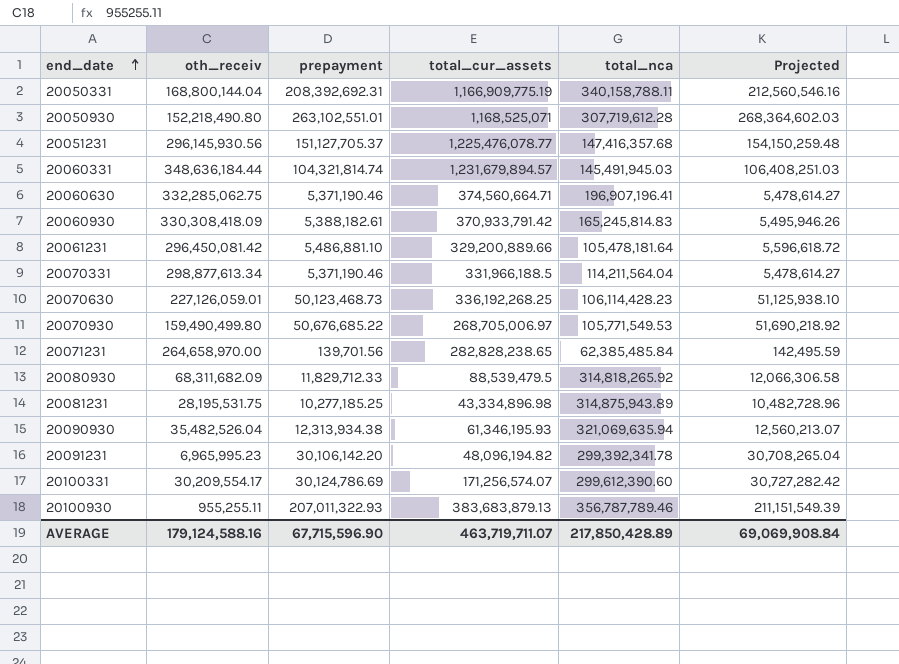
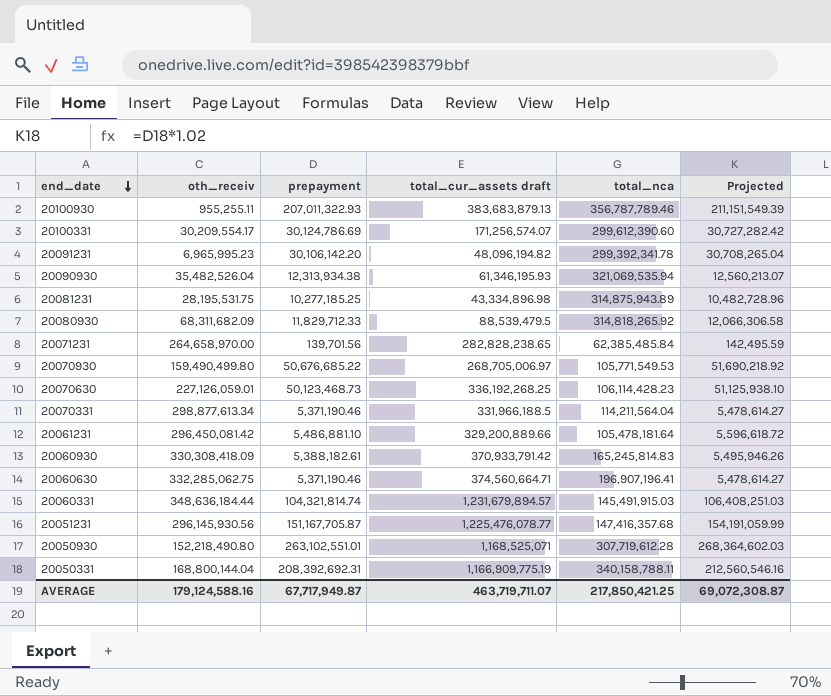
row order: end_date ascending -> end_date descending
column name: total_cur_assets -> total_cur_assets draft
20090930 | total_nca: 321,069,635.94 -> 321,069,535.94
20060331 | total_nca: 145,491,945.03 -> 145,491,915.03
20051231 | prepayment: 151,127,705.37 -> 151,167,705.87
20051231 | Projected: 154,150,259.48 -> 154,191,059.99
AVERAGE | prepayment: 67,715,596.90 -> 67,717,949.87
AVERAGE | total_nca: 217,850,428.89 -> 217,850,421.25
AVERAGE | Projected: 69,069,908.84 -> 69,072,308.87

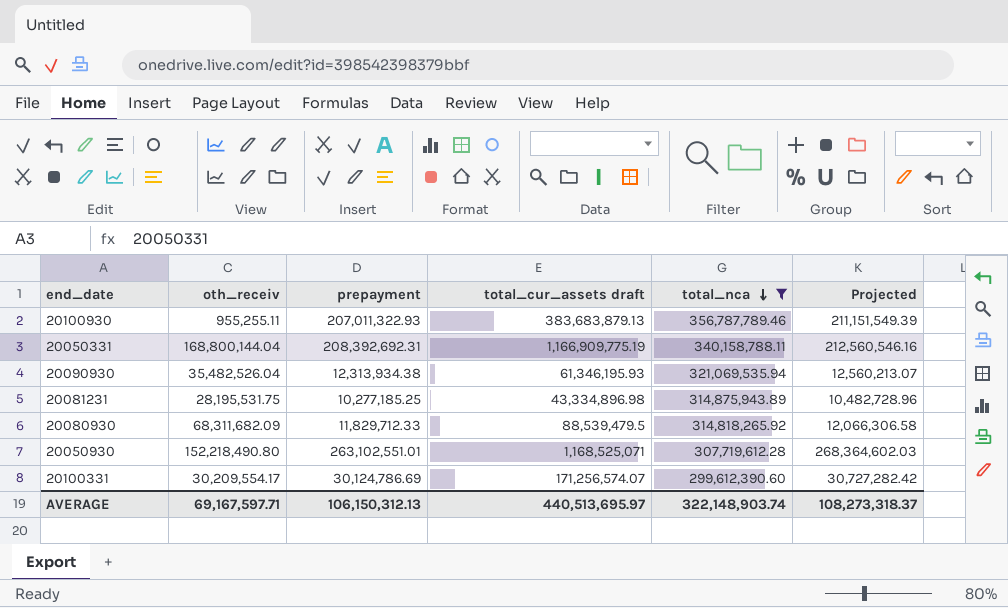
filter: none -> total_nca >= 299,612,390.60
row order: end_date descending -> total_nca descending
AVERAGE | oth_receiv: 179,124,588.16 -> 69,167,597.71
AVERAGE | prepayment: 67,717,949.87 -> 106,150,312.13
AVERAGE | total_cur_assets draft: 463,719,711.07 -> 440,513,695.97
AVERAGE | total_nca: 217,850,421.25 -> 322,148,903.74
AVERAGE | Projected: 69,072,308.87 -> 108,273,318.37

